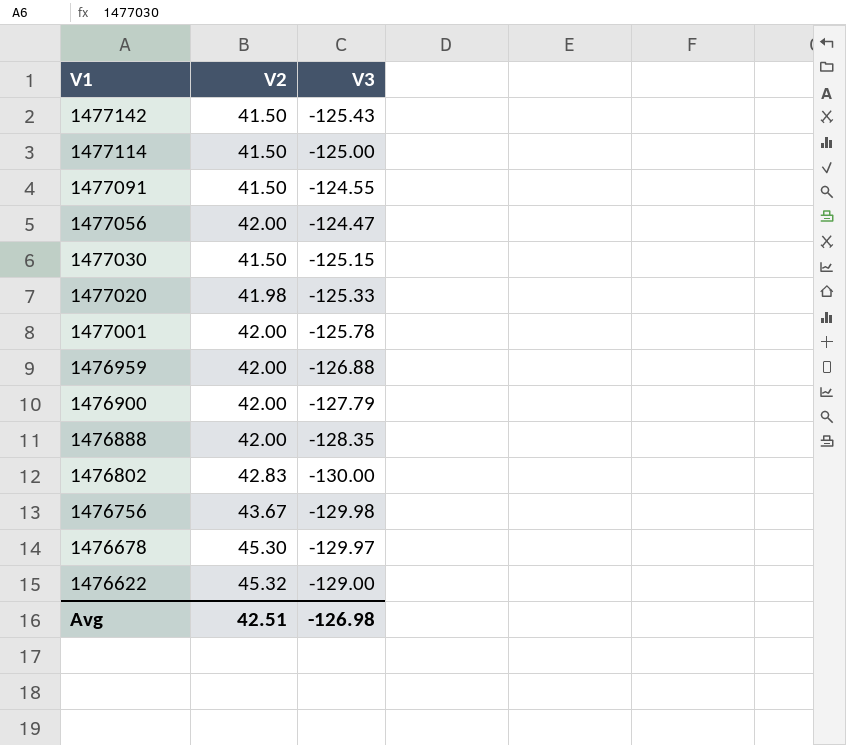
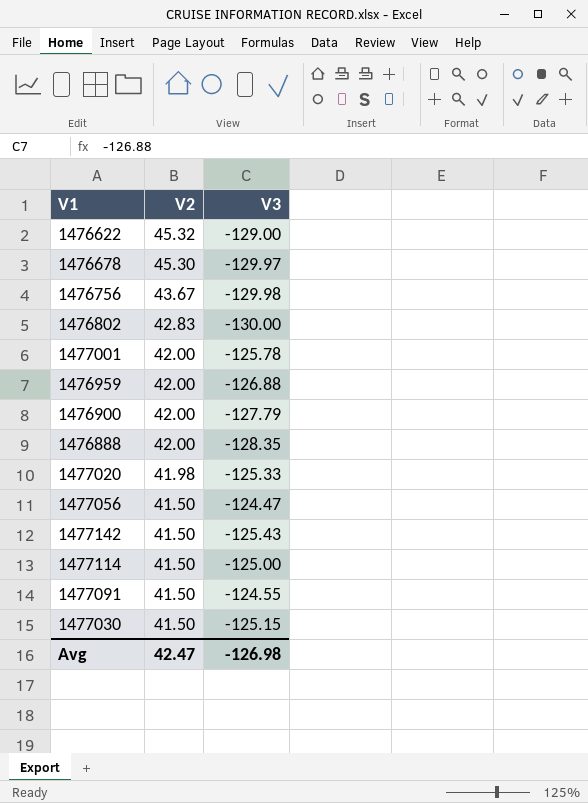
row order: V1 descending -> V2 descending
1477056 | V2: 42.00 -> 41.50
Avg | V2: 42.51 -> 42.47

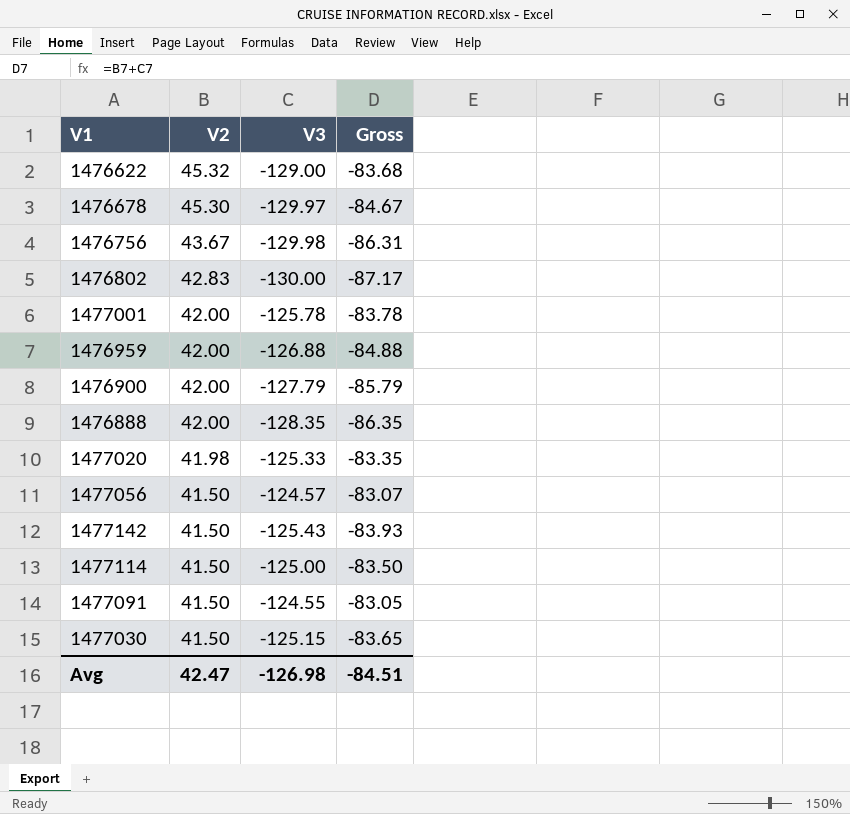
column Gross | formula: none -> [V2] + [V3]
1477056 | V3: -124.47 -> -124.57

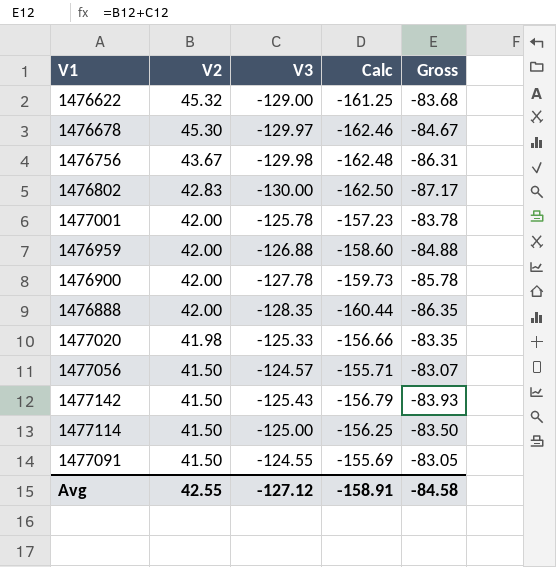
column Calc | formula: none -> [V3] * 1.25
row 1477030: 41.50 | -125.15 | -83.65 -> none
1476900 | V3: -127.79 -> -127.78
1476900 | Gross: -85.79 -> -85.78
Avg | V2: 42.47 -> 42.55
Avg | V3: -126.98 -> -127.12
Avg | Gross: -84.51 -> -84.58

